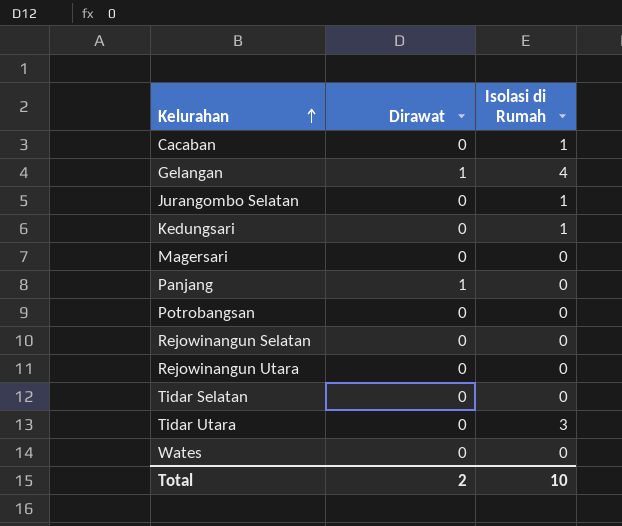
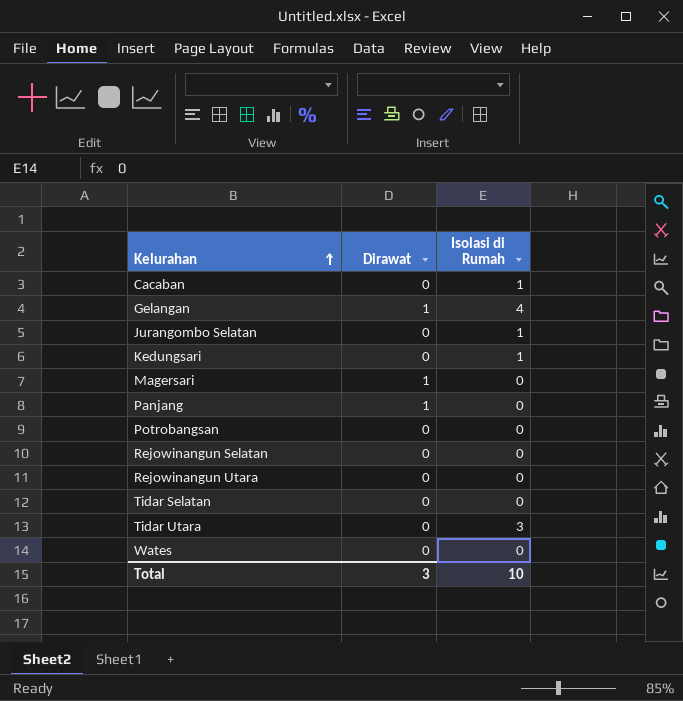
Magersari | Dirawat: 0 -> 1
Total | Dirawat: 2 -> 3

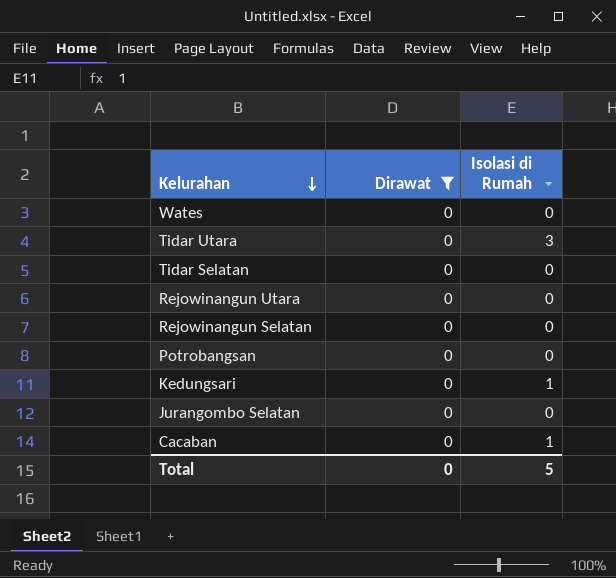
filter: none -> Dirawat = 0
row order: Kelurahan ascending -> Kelurahan descending
Jurangombo Selatan | Isolasi di Rumah: 1 -> 0
Total | Dirawat: 3 -> 0
Total | Isolasi di Rumah: 10 -> 5

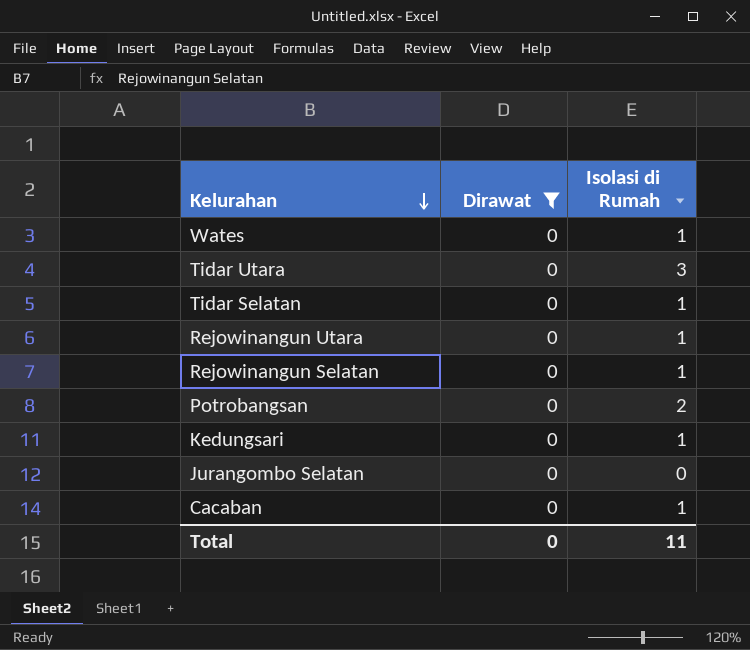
Wates | Isolasi di Rumah: 0 -> 1
Tidar Selatan | Isolasi di Rumah: 0 -> 1
Rejowinangun Utara | Isolasi di Rumah: 0 -> 1
Rejowinangun Selatan | Isolasi di Rumah: 0 -> 1
Potrobangsan | Isolasi di Rumah: 0 -> 2
Total | Isolasi di Rumah: 5 -> 11

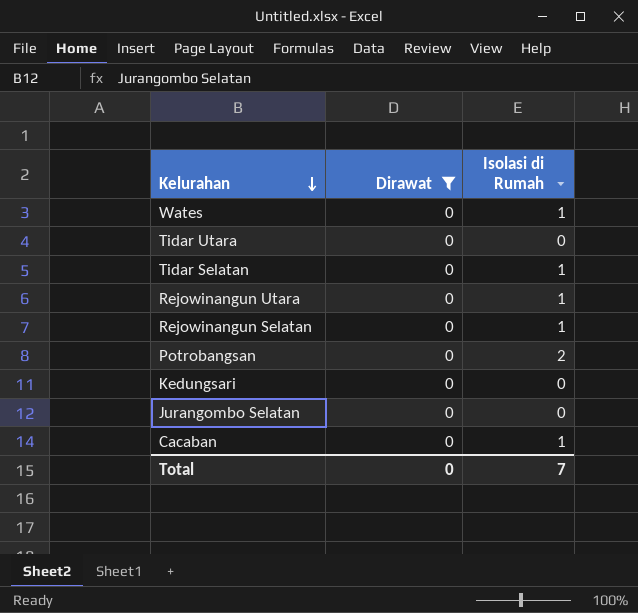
Tidar Utara | Isolasi di Rumah: 3 -> 0
Kedungsari | Isolasi di Rumah: 1 -> 0
Total | Isolasi di Rumah: 11 -> 7

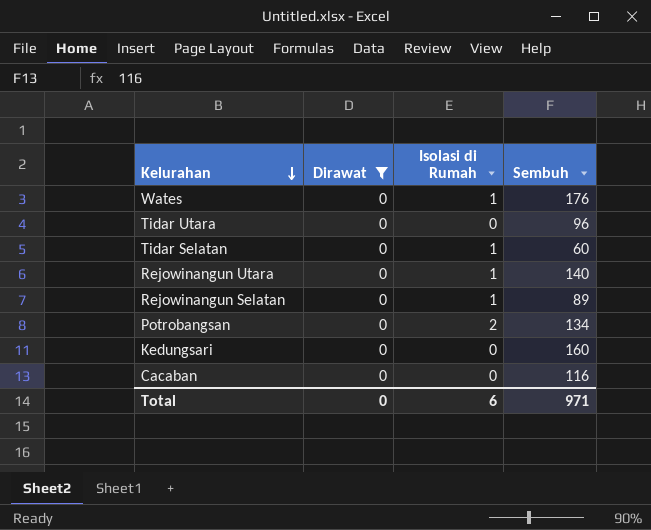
column Sembuh | position: none -> 4
row Jurangombo Selatan: 0 | 0 -> none
Cacaban | Isolasi di Rumah: 1 -> 0
Total | Isolasi di Rumah: 7 -> 6

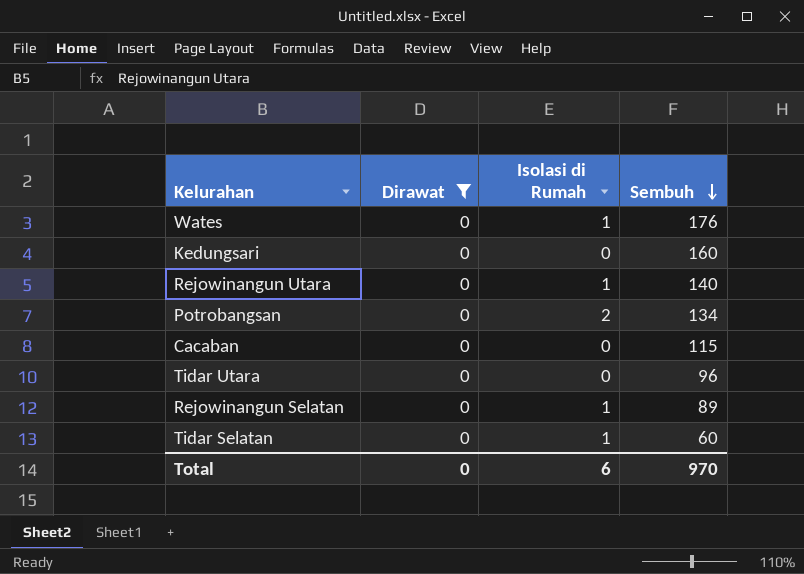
row order: Kelurahan descending -> Sembuh descending
Cacaban | Sembuh: 116 -> 115
Total | Sembuh: 971 -> 970

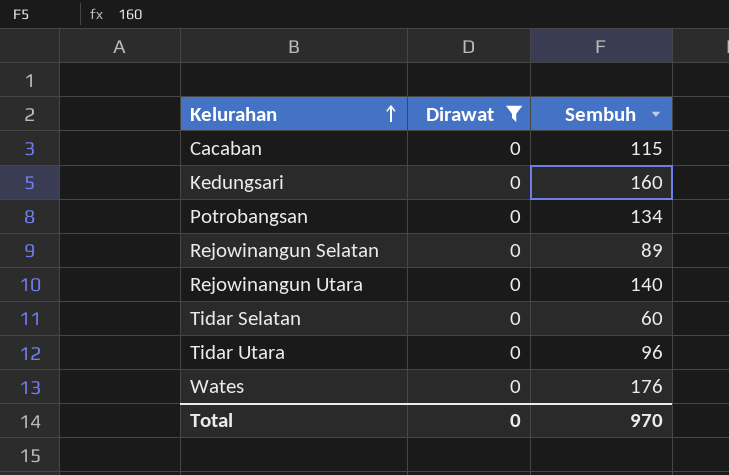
row order: Sembuh descending -> Kelurahan ascending
column Isolasi di Rumah | position: 3 -> none

